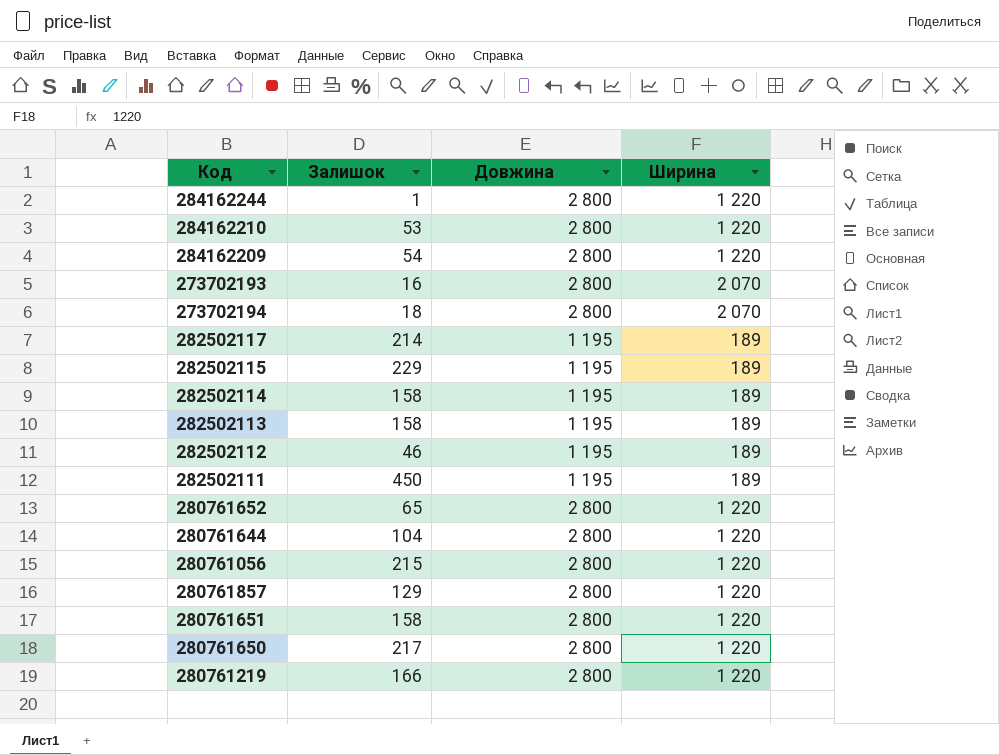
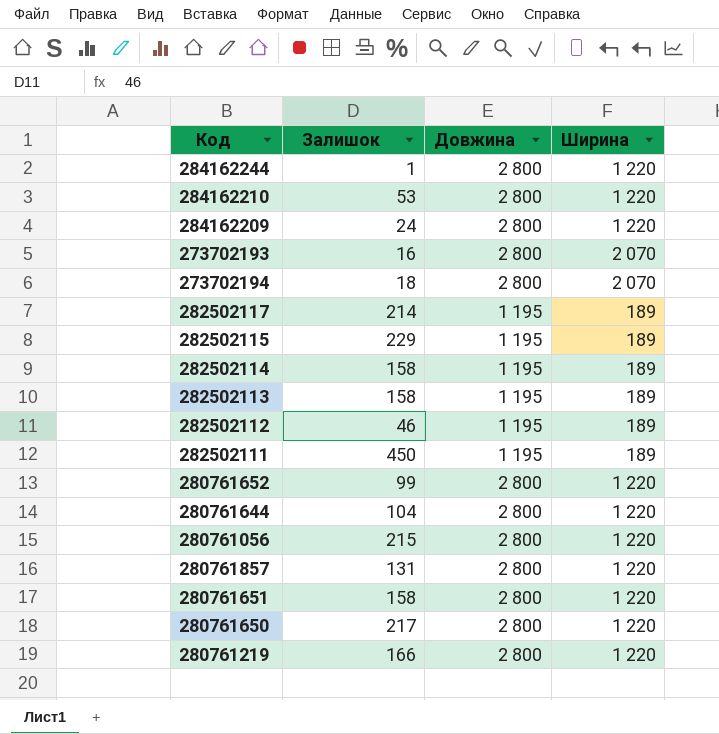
284162209 | Залишок: 54 -> 24
280761652 | Залишок: 65 -> 99
280761857 | Залишок: 129 -> 131

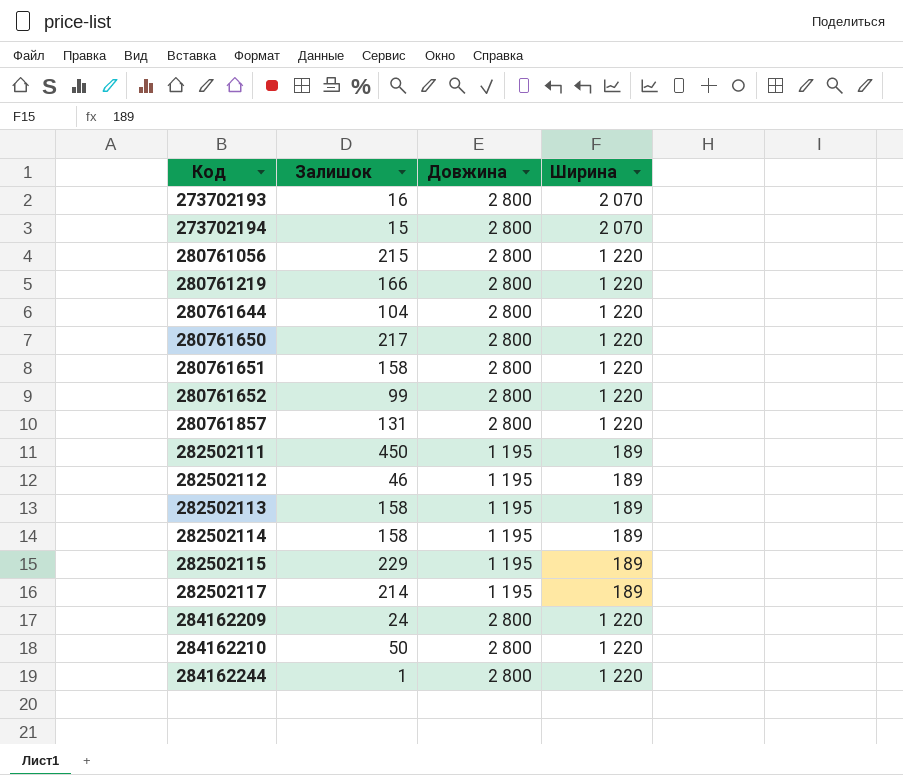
row order: none -> Код ascending
273702194 | Залишок: 18 -> 15
284162210 | Залишок: 53 -> 50

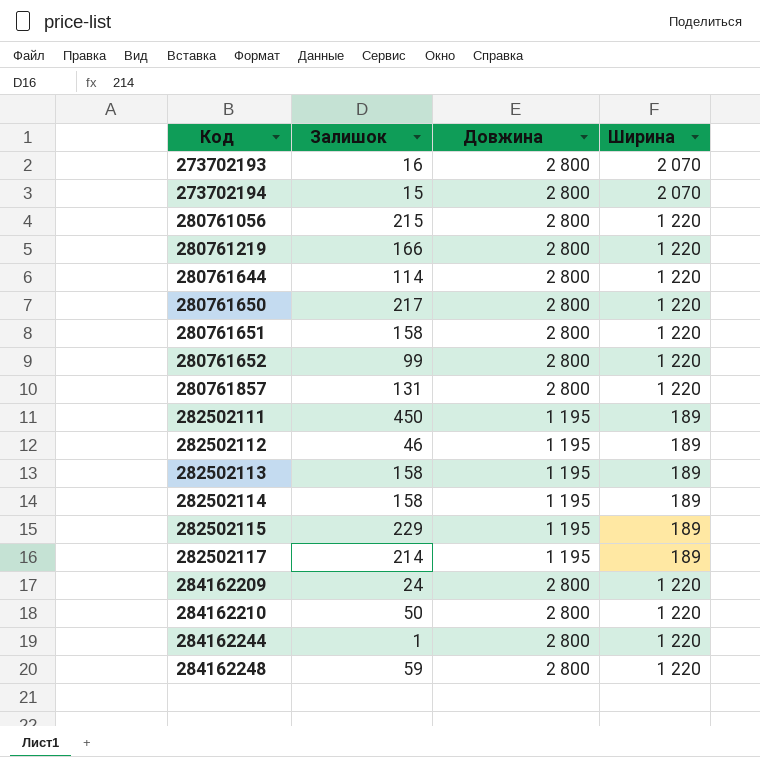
280761644 | Залишок: 104 -> 114
row 284162248: none -> 59 | 2 800 | 1 220

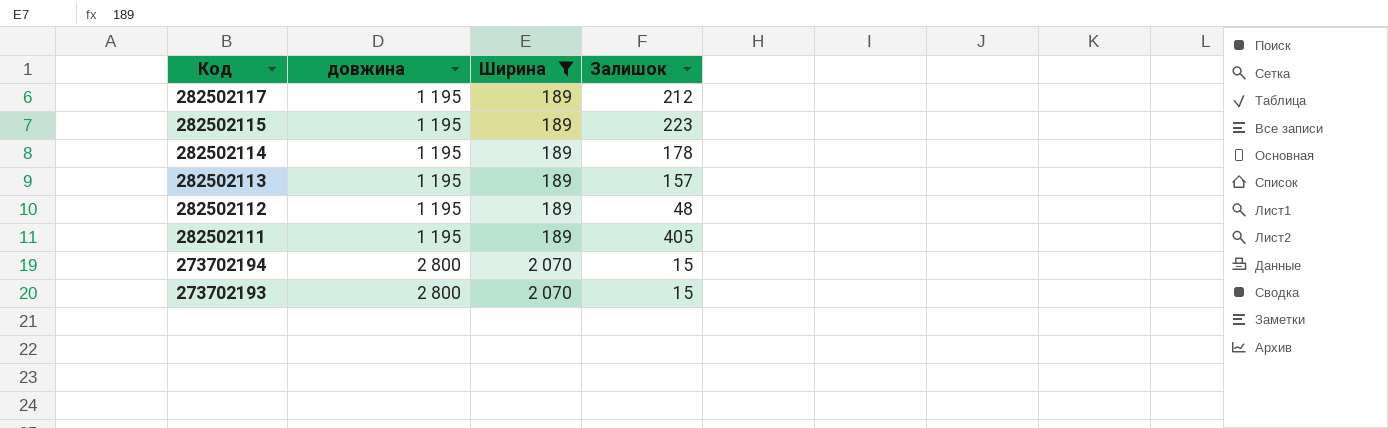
filter: none -> Ширина != 1 220
row order: Код ascending -> Код descending
column name: Довжина -> довжина
column Залишок | position: 2 -> 4
282502117 | Залишок: 214 -> 212
282502115 | Залишок: 229 -> 223
282502114 | Залишок: 158 -> 178
282502113 | Залишок: 158 -> 157
282502112 | Залишок: 46 -> 48
282502111 | Залишок: 450 -> 405
273702193 | Залишок: 16 -> 15

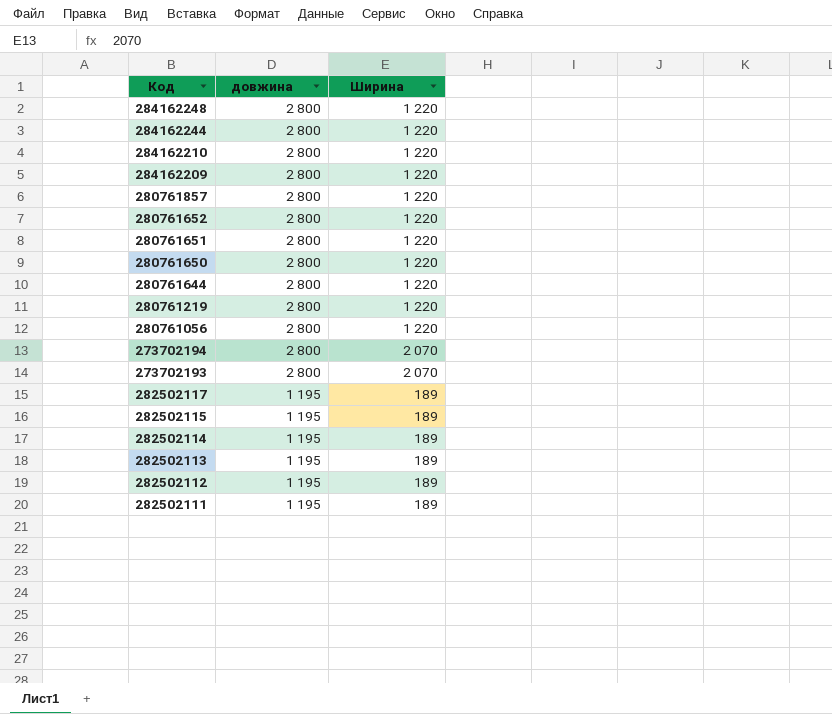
filter: Ширина != 1 220 -> none
row order: Код descending -> довжина descending
column Залишок | position: 4 -> none

